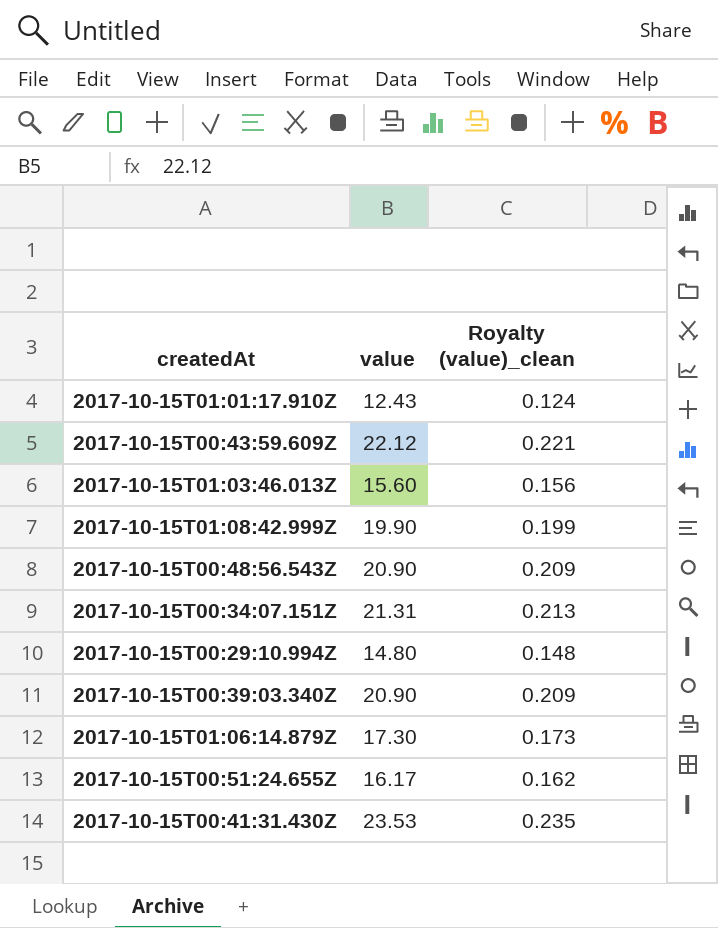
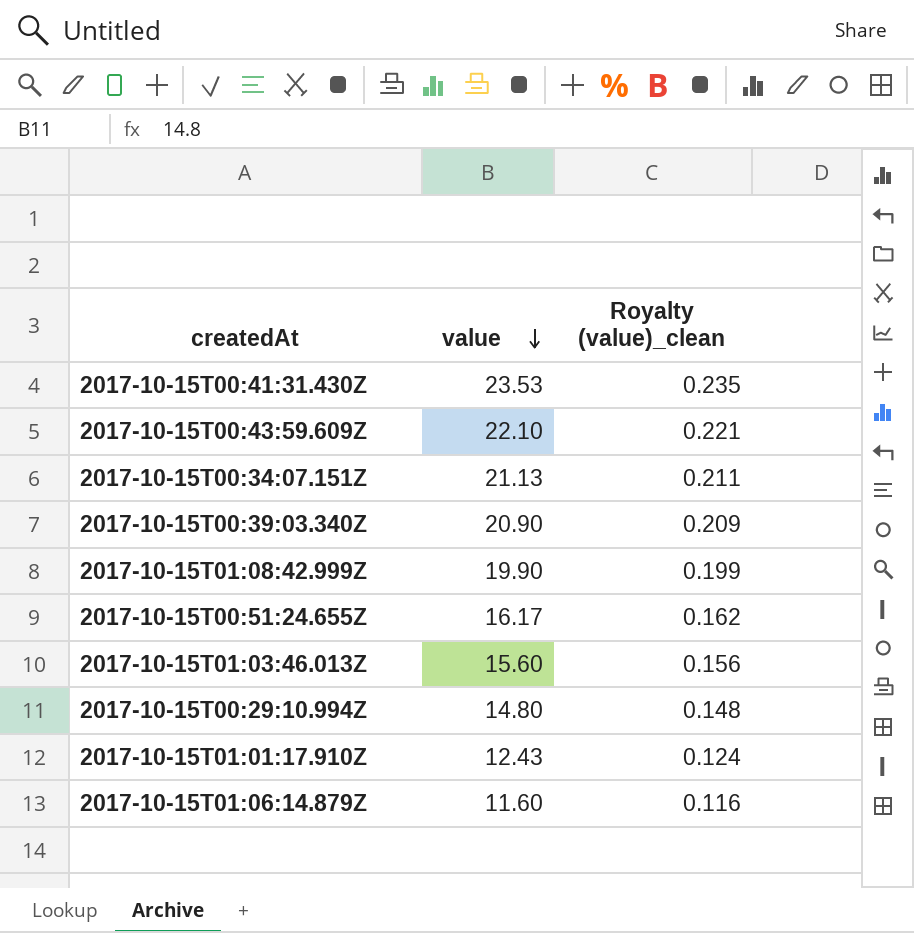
row order: none -> value descending
row 2017-10-15T00:48:56.543Z: 20.90 | 0.209 -> none
2017-10-15T00:43:59.609Z | value: 22.12 -> 22.10
2017-10-15T00:34:07.151Z | value: 21.31 -> 21.13
2017-10-15T00:34:07.151Z | Royalty (value)_clean: 0.213 -> 0.211
2017-10-15T01:06:14.879Z | value: 17.30 -> 11.60
2017-10-15T01:06:14.879Z | Royalty (value)_clean: 0.173 -> 0.116

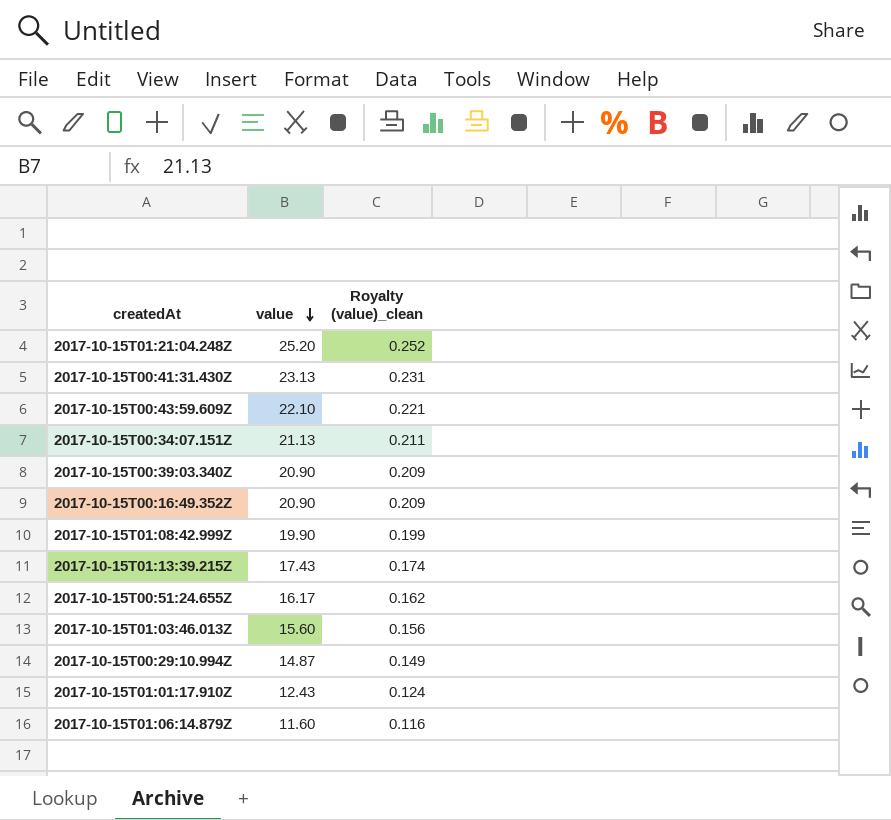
row 2017-10-15T01:21:04.248Z: none -> 25.20 | 0.252
2017-10-15T00:41:31.430Z | value: 23.53 -> 23.13
2017-10-15T00:41:31.430Z | Royalty (value)_clean: 0.235 -> 0.231
row 2017-10-15T00:16:49.352Z: none -> 20.90 | 0.209
row 2017-10-15T01:13:39.215Z: none -> 17.43 | 0.174
2017-10-15T00:29:10.994Z | value: 14.80 -> 14.87
2017-10-15T00:29:10.994Z | Royalty (value)_clean: 0.148 -> 0.149

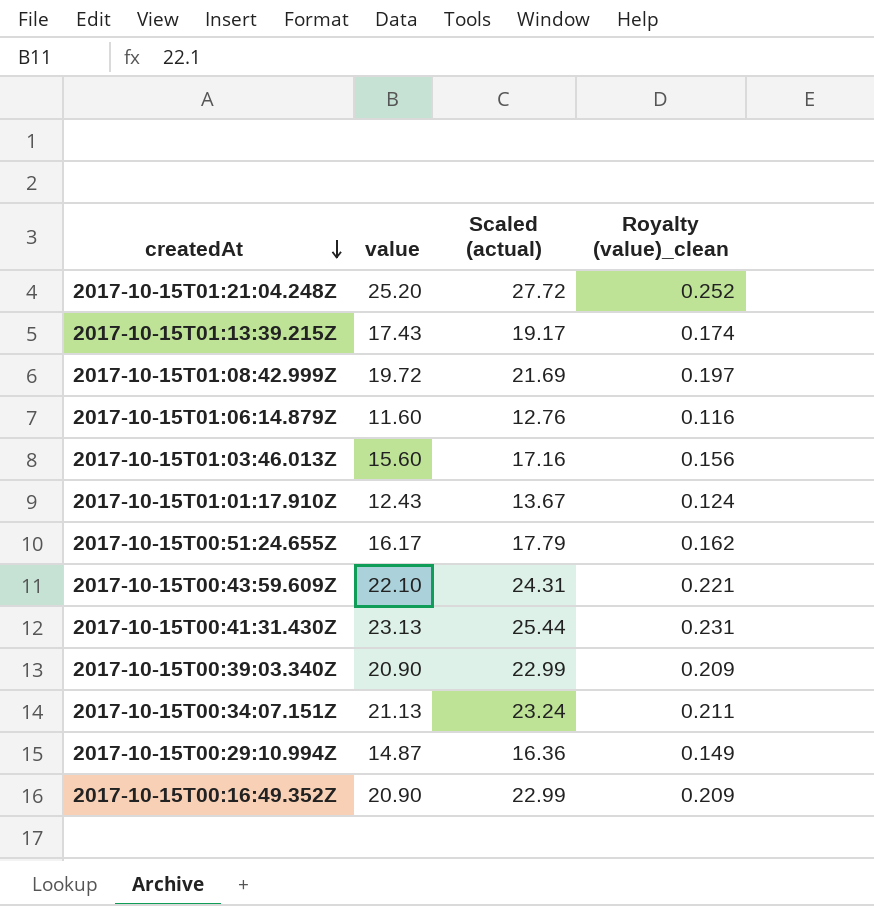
row order: value descending -> createdAt descending
column Scaled (actual) | formula: none -> [value] * 1.1
2017-10-15T01:08:42.999Z | value: 19.90 -> 19.72
2017-10-15T01:08:42.999Z | Royalty (value)_clean: 0.199 -> 0.197

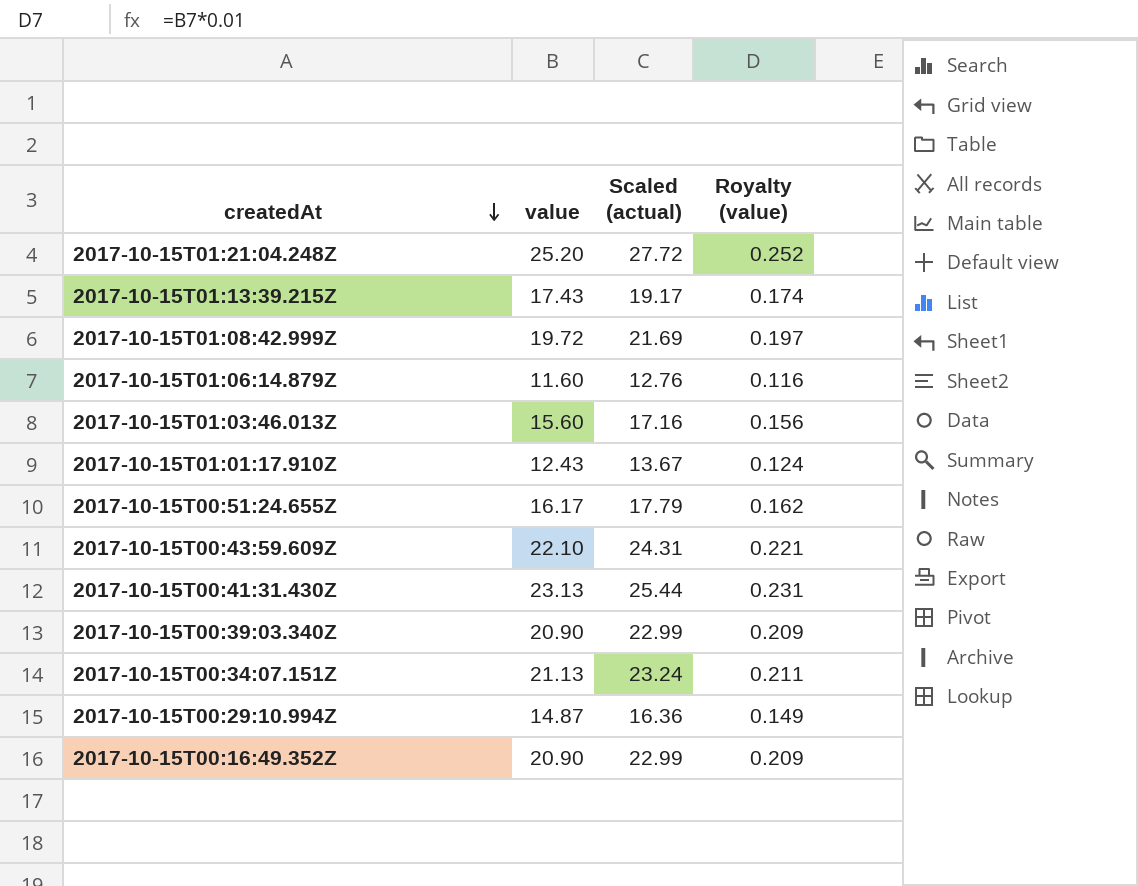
column name: Royalty (value)_clean -> Royalty (value)

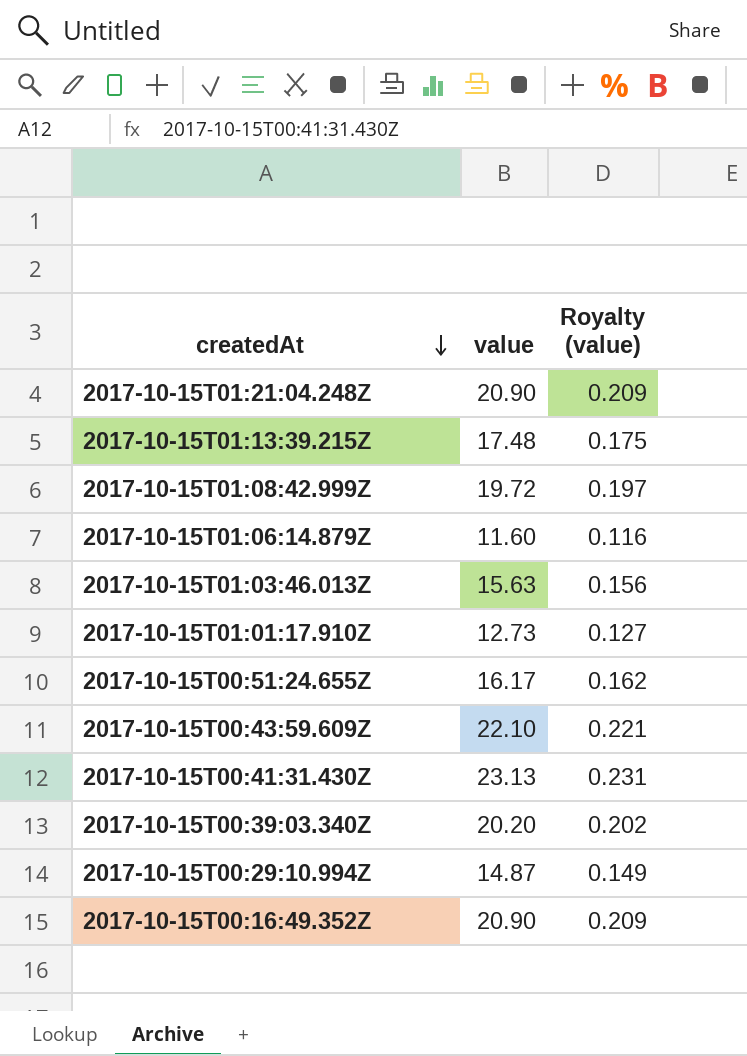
column Scaled (actual) | formula: [value] * 1.1 -> none
row 2017-10-15T00:34:07.151Z: 21.13 | 23.24 | 0.211 -> none
2017-10-15T01:21:04.248Z | value: 25.20 -> 20.90
2017-10-15T01:21:04.248Z | Royalty (value): 0.252 -> 0.209
2017-10-15T01:13:39.215Z | value: 17.43 -> 17.48
2017-10-15T01:13:39.215Z | Royalty (value): 0.174 -> 0.175
2017-10-15T01:03:46.013Z | value: 15.60 -> 15.63
2017-10-15T01:01:17.910Z | value: 12.43 -> 12.73
2017-10-15T01:01:17.910Z | Royalty (value): 0.124 -> 0.127
2017-10-15T00:39:03.340Z | value: 20.90 -> 20.20
2017-10-15T00:39:03.340Z | Royalty (value): 0.209 -> 0.202

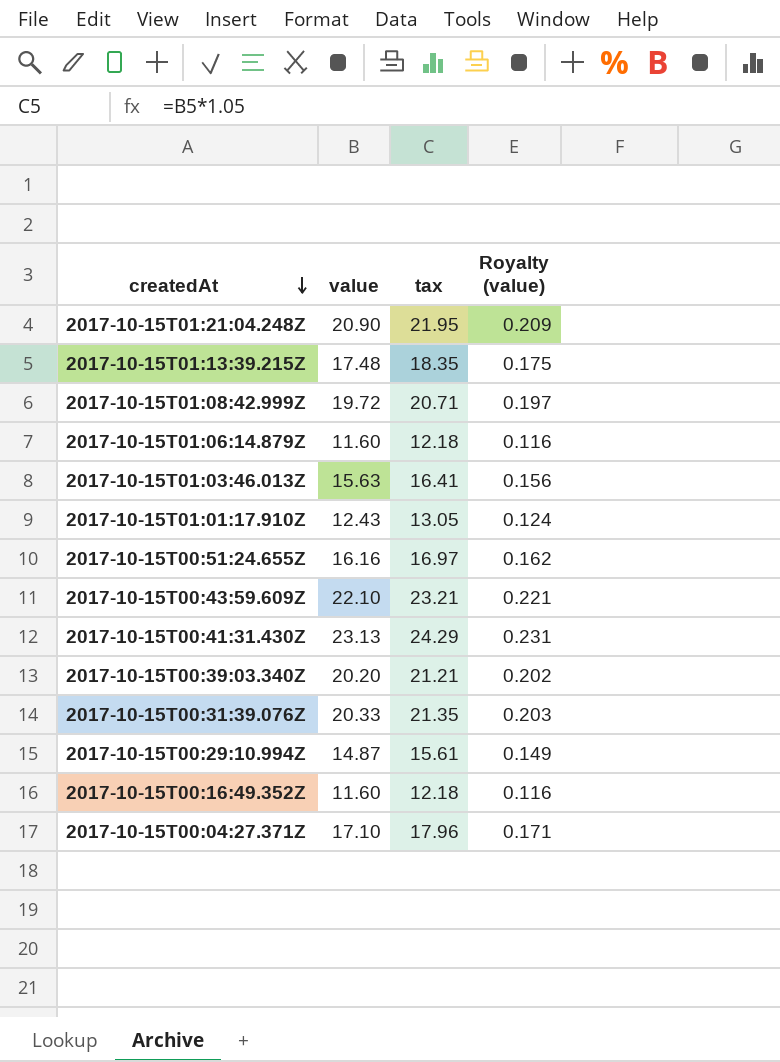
column tax | formula: none -> [value] * 1.05
2017-10-15T01:01:17.910Z | value: 12.73 -> 12.43
2017-10-15T01:01:17.910Z | Royalty (value): 0.127 -> 0.124
2017-10-15T00:51:24.655Z | value: 16.17 -> 16.16
row 2017-10-15T00:31:39.076Z: none -> 20.33 | 21.35 | 0.203
2017-10-15T00:16:49.352Z | value: 20.90 -> 11.60
2017-10-15T00:16:49.352Z | Royalty (value): 0.209 -> 0.116
row 2017-10-15T00:04:27.371Z: none -> 17.10 | 17.96 | 0.171

